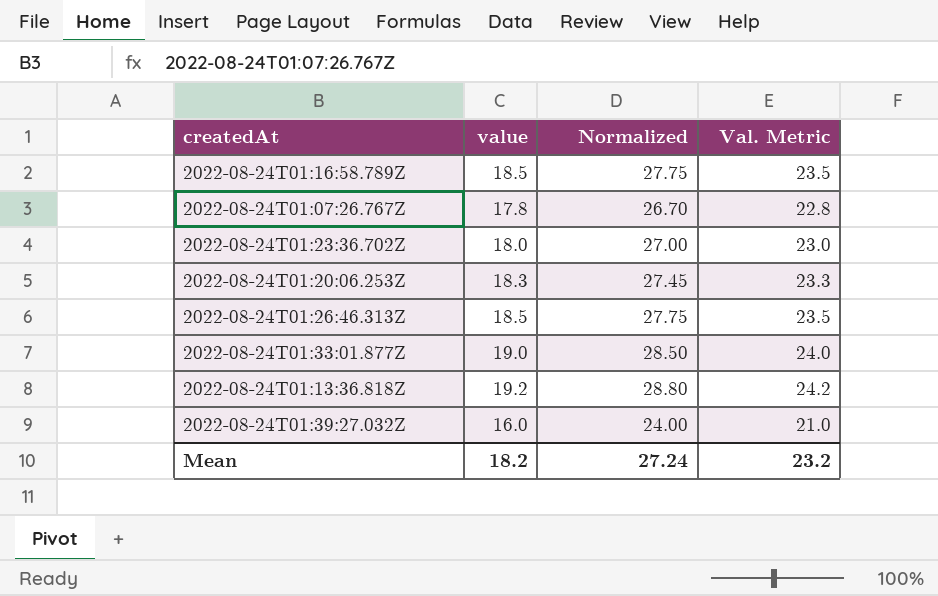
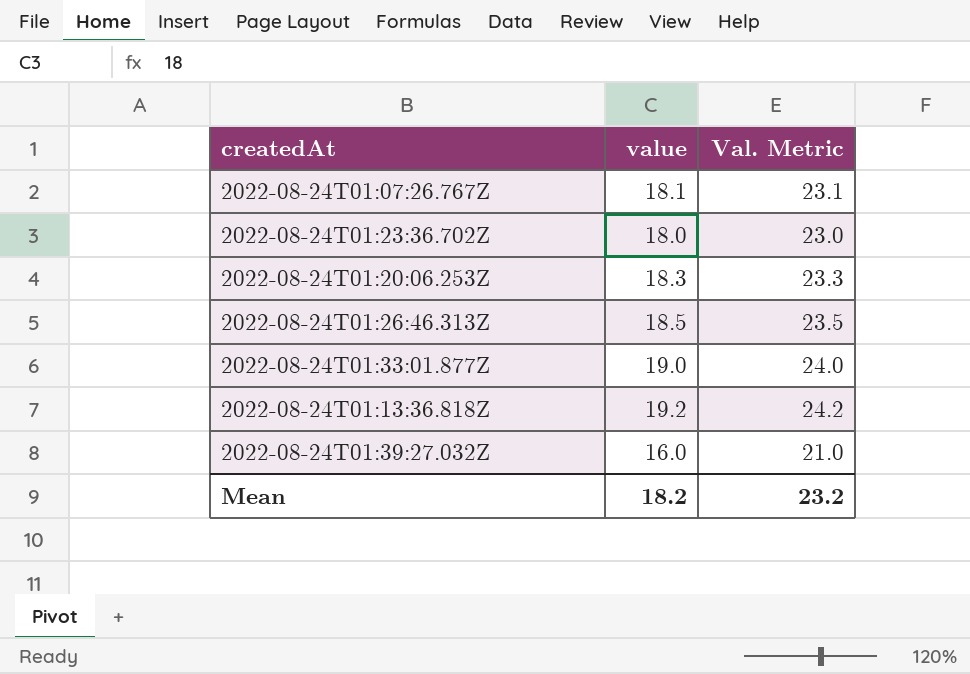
column Normalized | formula: [value] * 1.5 -> none
row 2022-08-24T01:16:58.789Z: 18.5 | 27.75 | 23.5 -> none
2022-08-24T01:07:26.767Z | value: 17.8 -> 18.1
2022-08-24T01:07:26.767Z | Val. Metric: 22.8 -> 23.1

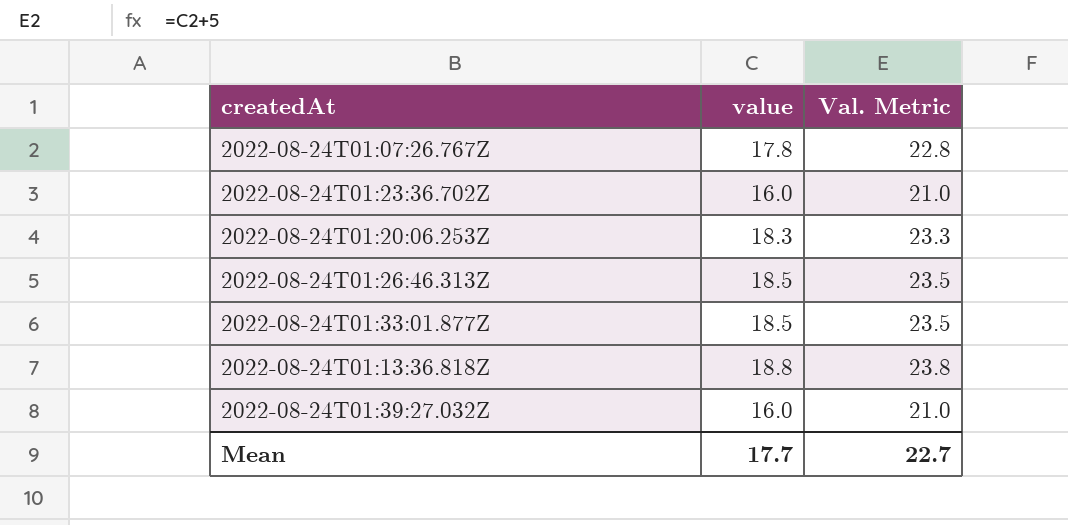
2022-08-24T01:07:26.767Z | value: 18.1 -> 17.8
2022-08-24T01:07:26.767Z | Val. Metric: 23.1 -> 22.8
2022-08-24T01:23:36.702Z | value: 18.0 -> 16.0
2022-08-24T01:23:36.702Z | Val. Metric: 23.0 -> 21.0
2022-08-24T01:33:01.877Z | value: 19.0 -> 18.5
2022-08-24T01:33:01.877Z | Val. Metric: 24.0 -> 23.5
2022-08-24T01:13:36.818Z | value: 19.2 -> 18.8
2022-08-24T01:13:36.818Z | Val. Metric: 24.2 -> 23.8
Mean | value: 18.2 -> 17.7
Mean | Val. Metric: 23.2 -> 22.7

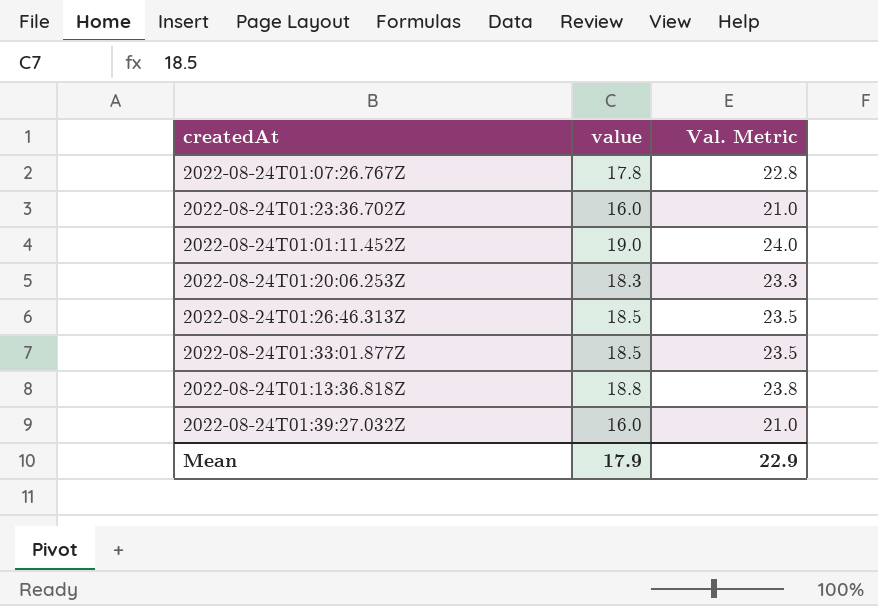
row 2022-08-24T01:01:11.452Z: none -> 19.0 | 24.0
Mean | value: 17.7 -> 17.9
Mean | Val. Metric: 22.7 -> 22.9

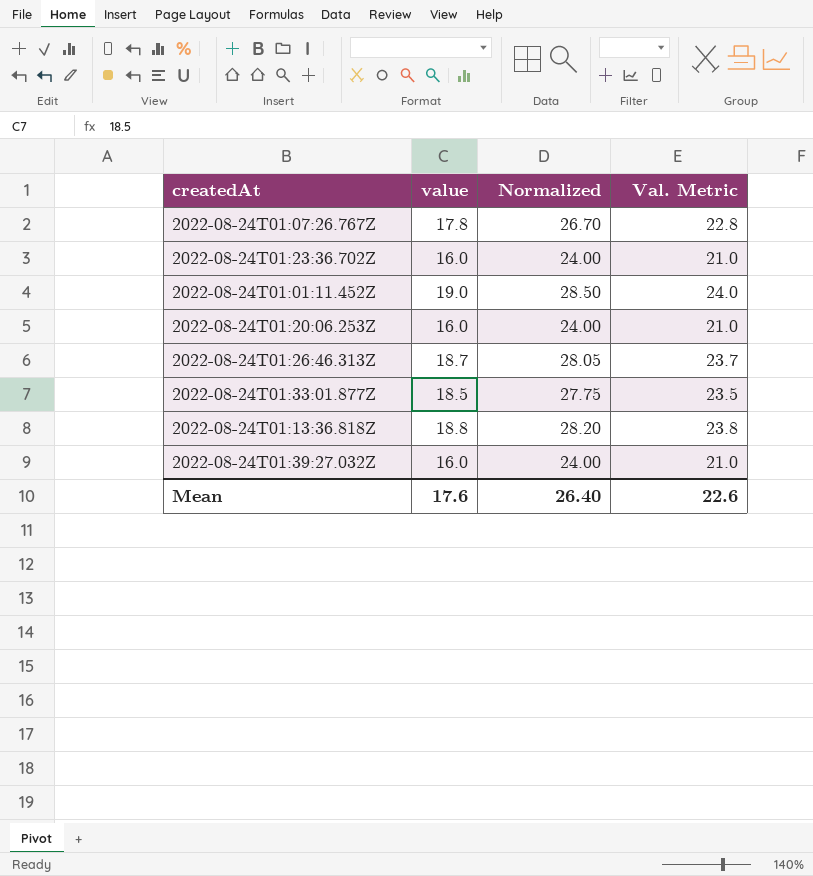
column Normalized | formula: none -> [value] * 1.5
2022-08-24T01:20:06.253Z | value: 18.3 -> 16.0
2022-08-24T01:20:06.253Z | Val. Metric: 23.3 -> 21.0
2022-08-24T01:26:46.313Z | value: 18.5 -> 18.7
2022-08-24T01:26:46.313Z | Val. Metric: 23.5 -> 23.7
Mean | value: 17.9 -> 17.6
Mean | Val. Metric: 22.9 -> 22.6

